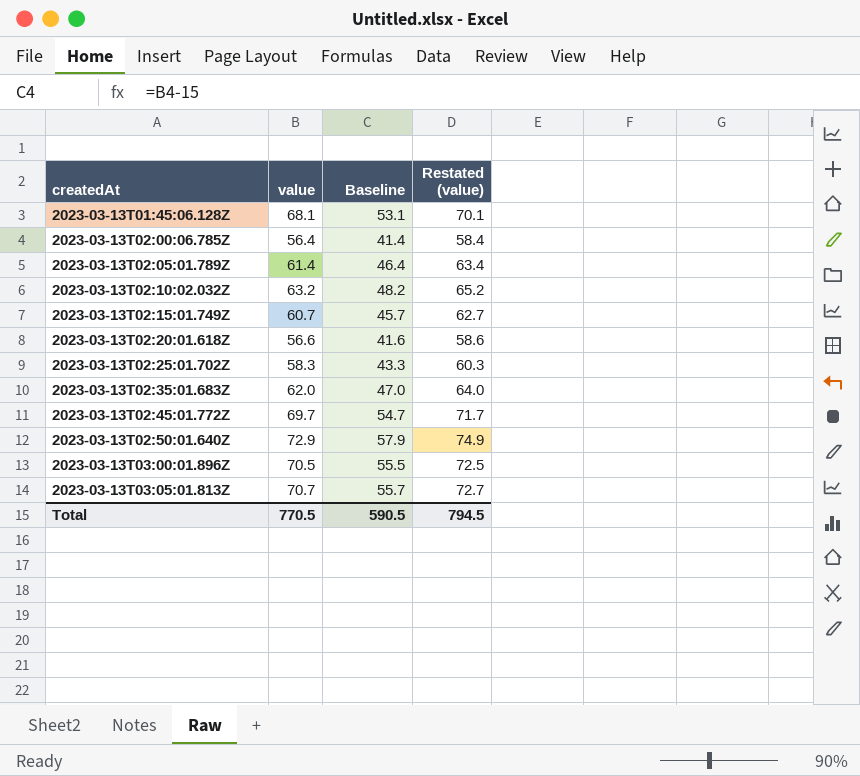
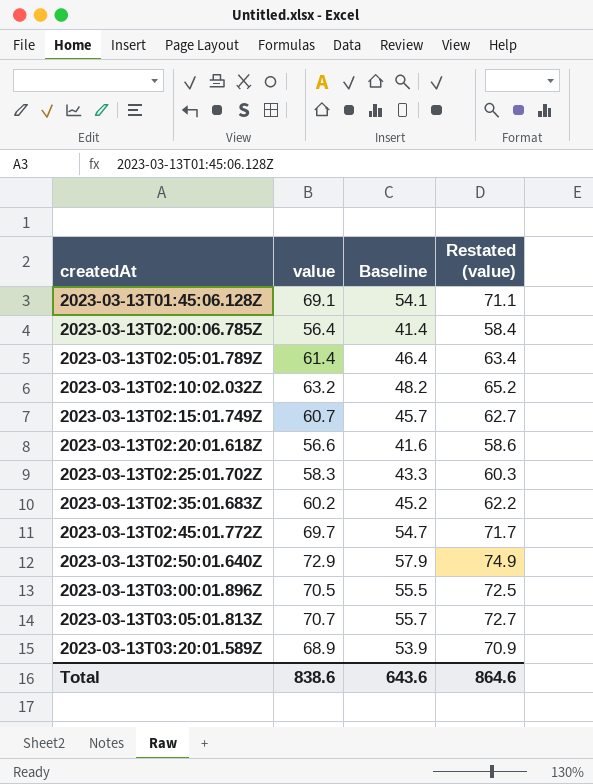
2023-03-13T01:45:06.128Z | value: 68.1 -> 69.1
2023-03-13T01:45:06.128Z | Baseline: 53.1 -> 54.1
2023-03-13T01:45:06.128Z | Restated (value): 70.1 -> 71.1
2023-03-13T02:35:01.683Z | value: 62.0 -> 60.2
2023-03-13T02:35:01.683Z | Baseline: 47.0 -> 45.2
2023-03-13T02:35:01.683Z | Restated (value): 64.0 -> 62.2
row 2023-03-13T03:20:01.589Z: none -> 68.9 | 53.9 | 70.9
Total | value: 770.5 -> 838.6
Total | Baseline: 590.5 -> 643.6
Total | Restated (value): 794.5 -> 864.6

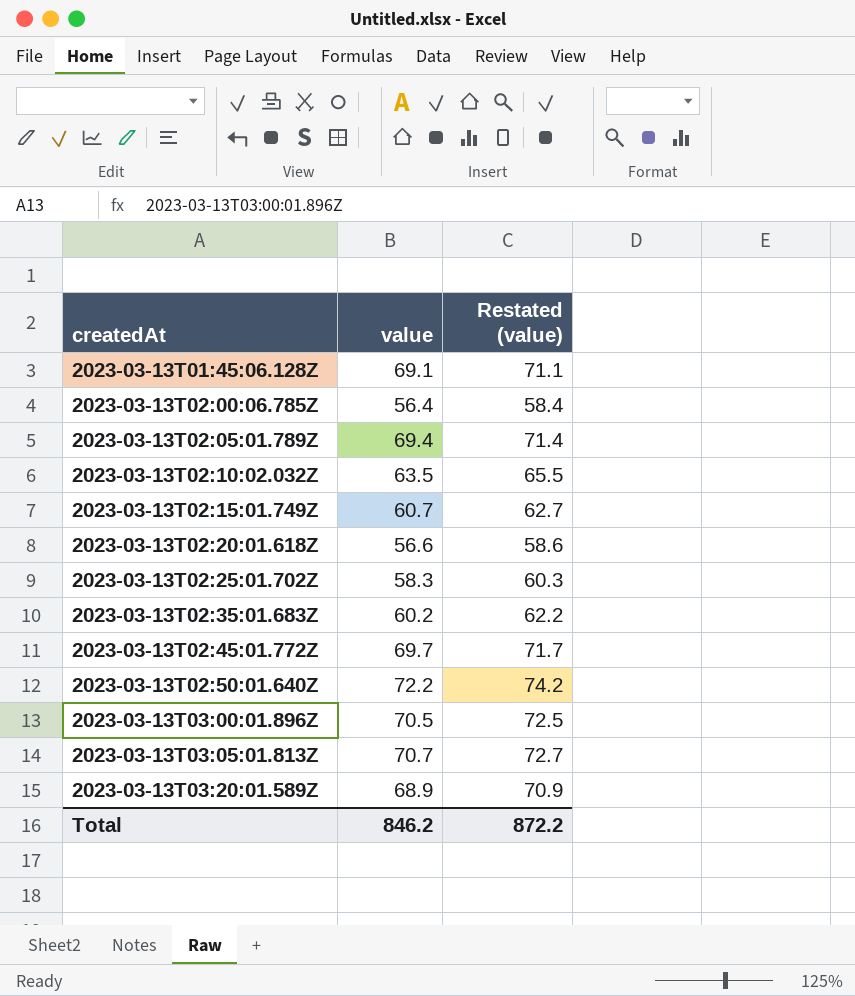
column Baseline | formula: [value] - 15 -> none
2023-03-13T02:05:01.789Z | value: 61.4 -> 69.4
2023-03-13T02:05:01.789Z | Restated (value): 63.4 -> 71.4
2023-03-13T02:10:02.032Z | value: 63.2 -> 63.5
2023-03-13T02:10:02.032Z | Restated (value): 65.2 -> 65.5
2023-03-13T02:50:01.640Z | value: 72.9 -> 72.2
2023-03-13T02:50:01.640Z | Restated (value): 74.9 -> 74.2
Total | value: 838.6 -> 846.2
Total | Restated (value): 864.6 -> 872.2

